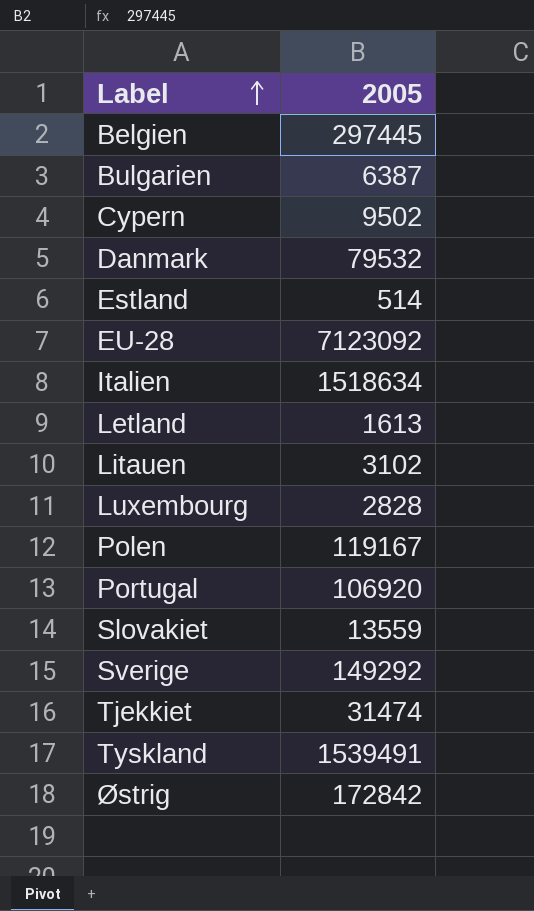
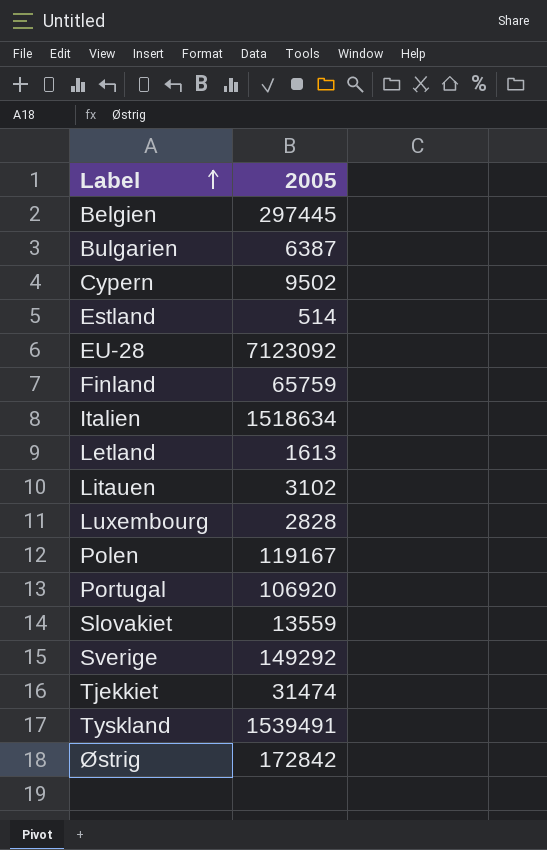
row Danmark: 79532 -> none
row Finland: none -> 65759

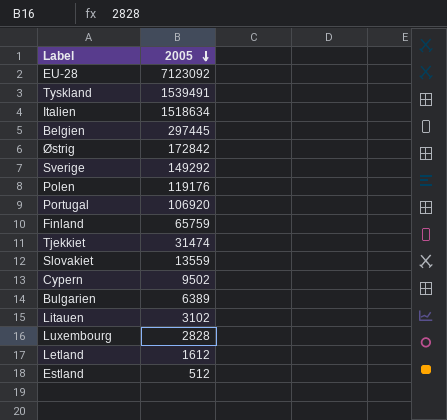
row order: Label ascending -> 2005 descending
Polen | 2005: 119167 -> 119176
Bulgarien | 2005: 6387 -> 6389
Letland | 2005: 1613 -> 1612
Estland | 2005: 514 -> 512

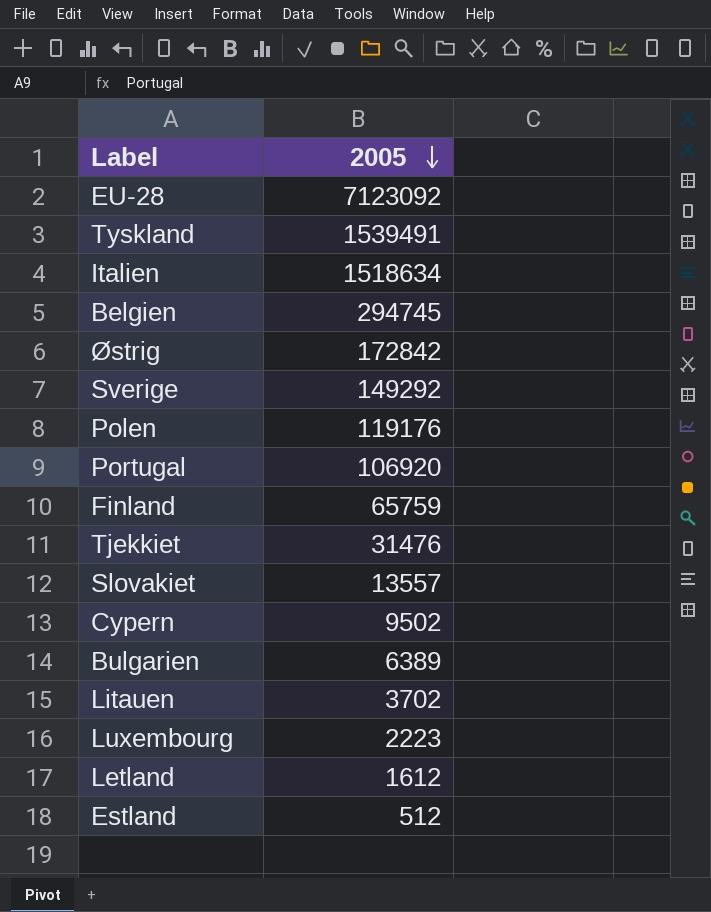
Belgien | 2005: 297445 -> 294745
Tjekkiet | 2005: 31474 -> 31476
Slovakiet | 2005: 13559 -> 13557
Litauen | 2005: 3102 -> 3702
Luxembourg | 2005: 2828 -> 2223

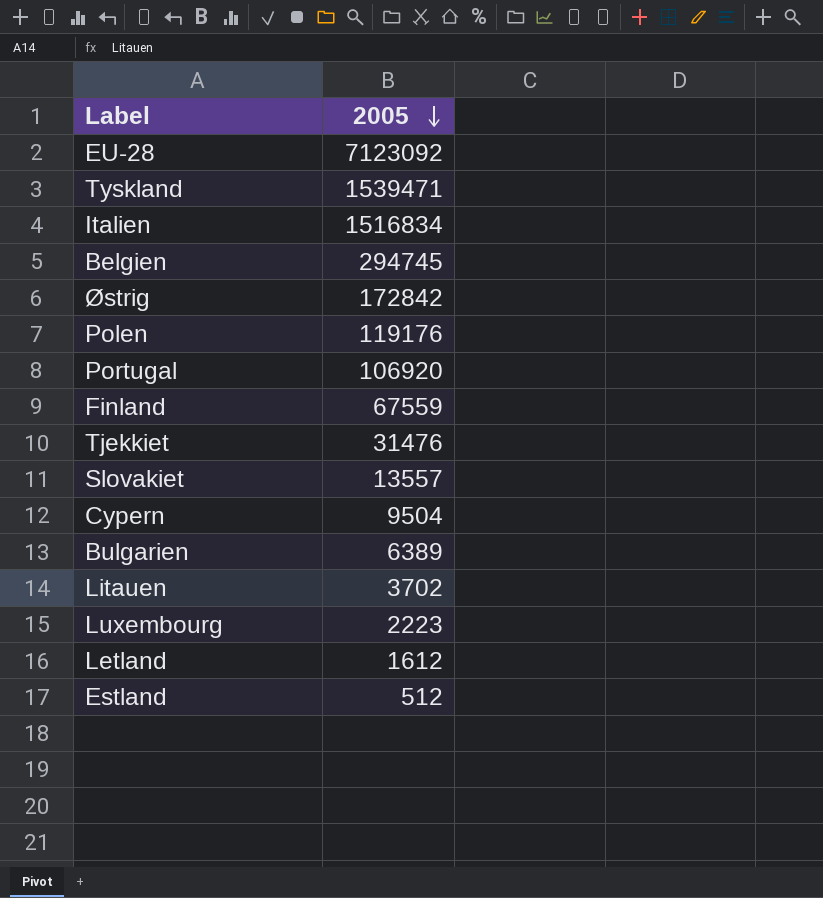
row Sverige: 149292 -> none
Tyskland | 2005: 1539491 -> 1539471
Italien | 2005: 1518634 -> 1516834
Finland | 2005: 65759 -> 67559
Cypern | 2005: 9502 -> 9504

